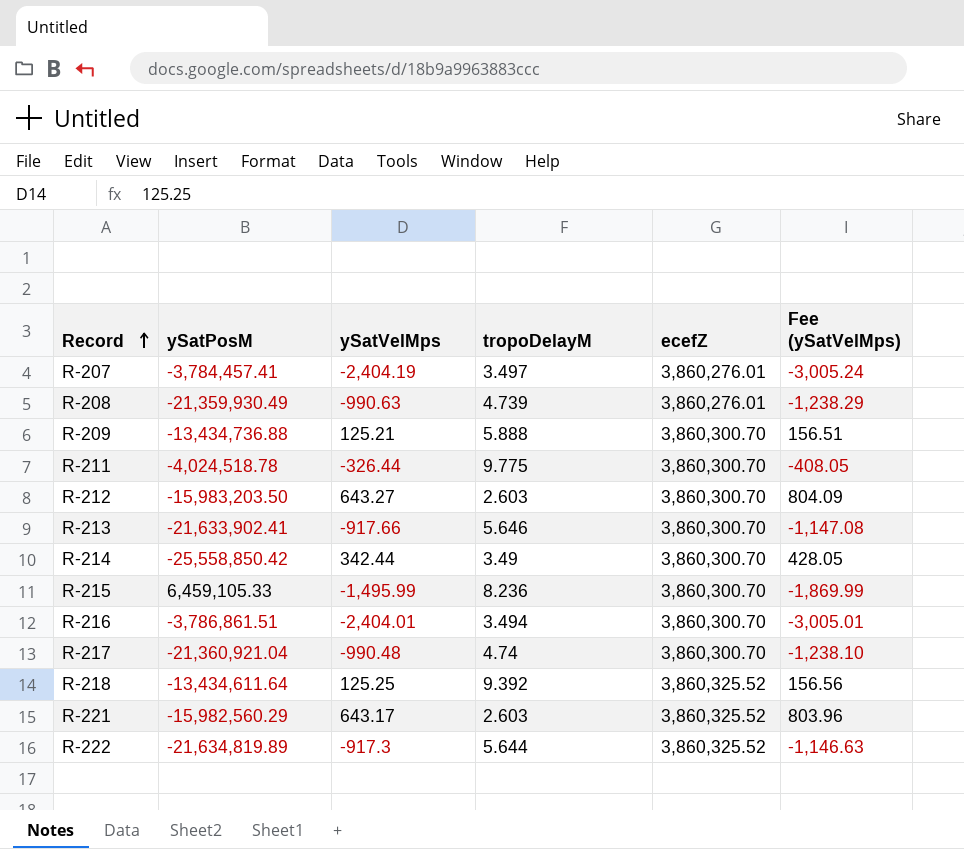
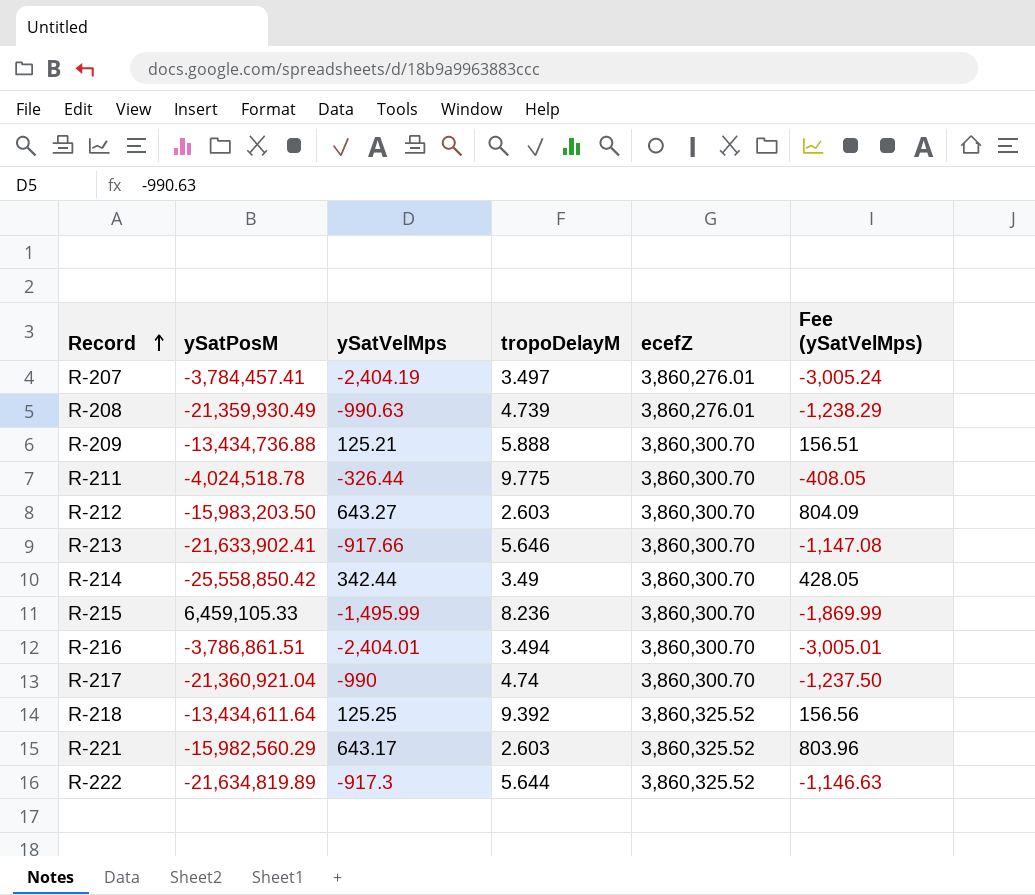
R-217 | ySatVelMps: -990.48 -> -990
R-217 | Fee (ySatVelMps): -1,238.10 -> -1,237.50

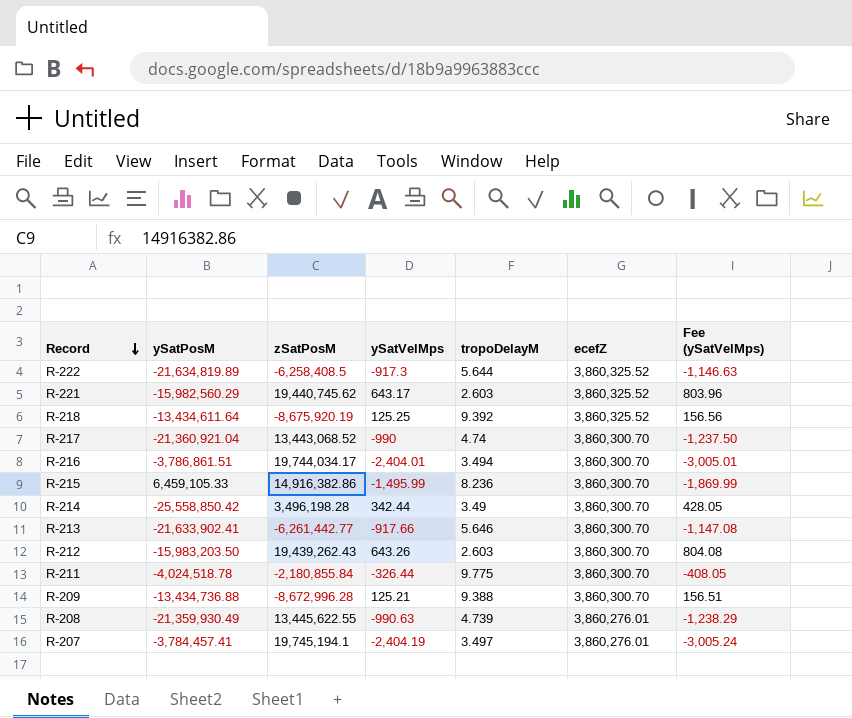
row order: Record ascending -> Record descending
column zSatPosM | position: none -> 3
R-212 | ySatVelMps: 643.27 -> 643.26
R-212 | Fee (ySatVelMps): 804.09 -> 804.08
R-209 | tropoDelayM: 5.888 -> 9.388

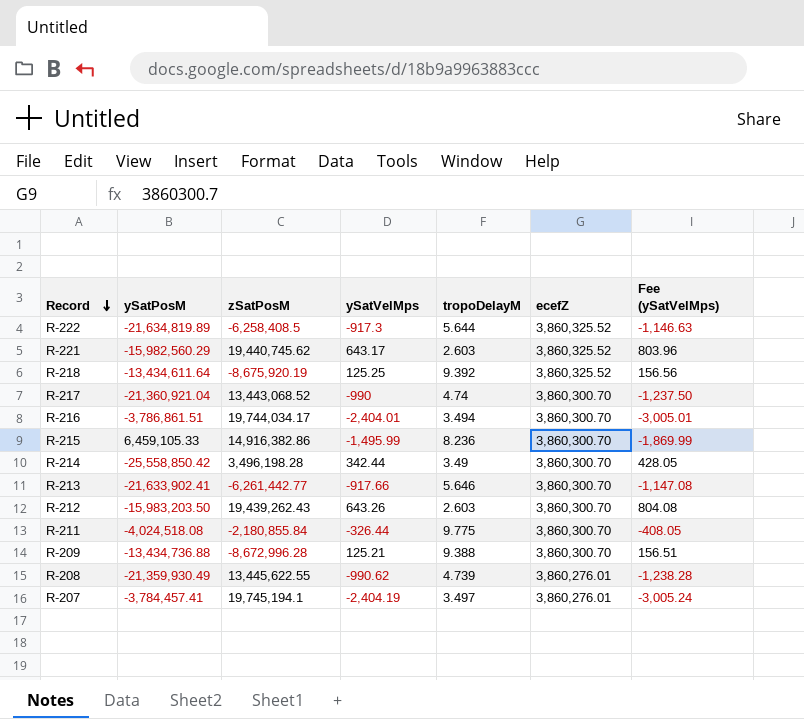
R-211 | ySatPosM: -4,024,518.78 -> -4,024,518.08
R-208 | ySatVelMps: -990.63 -> -990.62
R-208 | Fee (ySatVelMps): -1,238.29 -> -1,238.28

